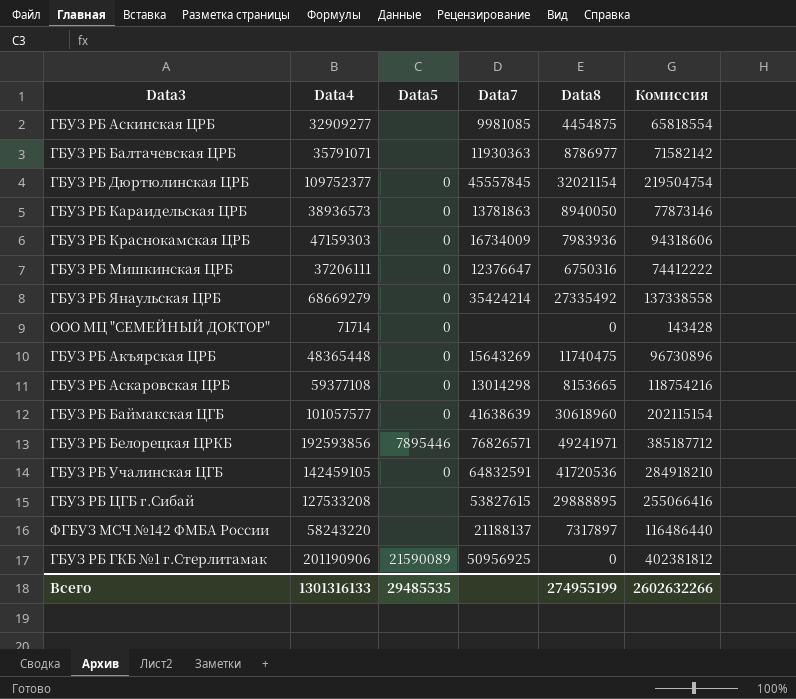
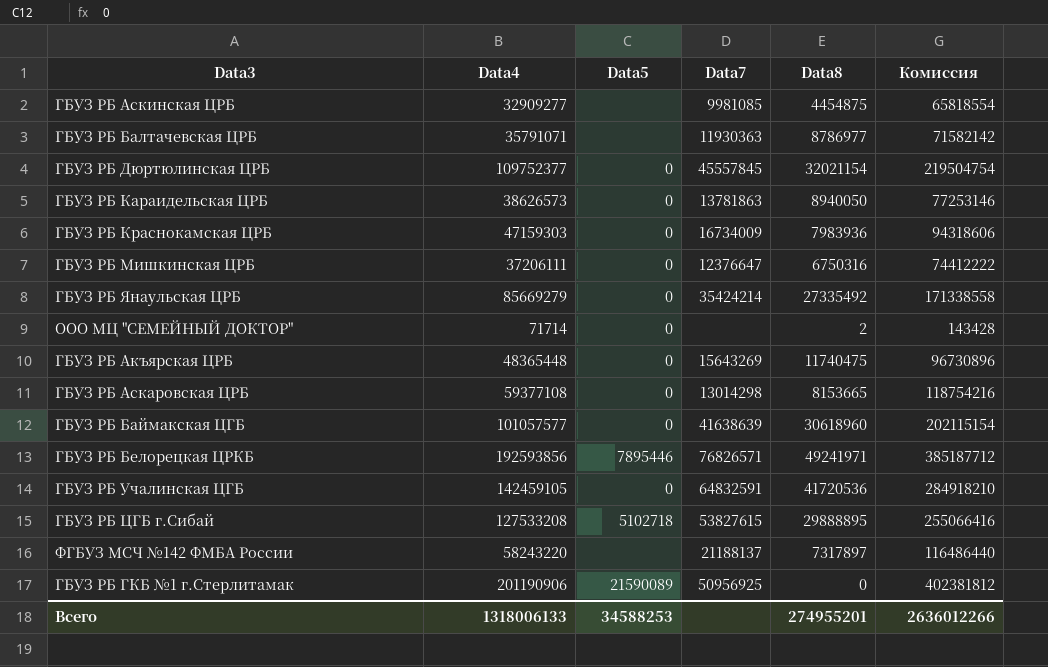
ГБУЗ РБ Караидельская ЦРБ | Data4: 38936573 -> 38626573
ГБУЗ РБ Караидельская ЦРБ | Комиссия: 77873146 -> 77253146
ГБУЗ РБ Янаульская ЦРБ | Data4: 68669279 -> 85669279
ГБУЗ РБ Янаульская ЦРБ | Комиссия: 137338558 -> 171338558
ООО МЦ "СЕМЕЙНЫЙ ДОКТОР" | Data8: 0 -> 2
ГБУЗ РБ ЦГБ г.Сибай | Data5: none -> 5102718
Всего | Data4: 1301316133 -> 1318006133
Всего | Data5: 29485535 -> 34588253
Всего | Data8: 274955199 -> 274955201
Всего | Комиссия: 2602632266 -> 2636012266

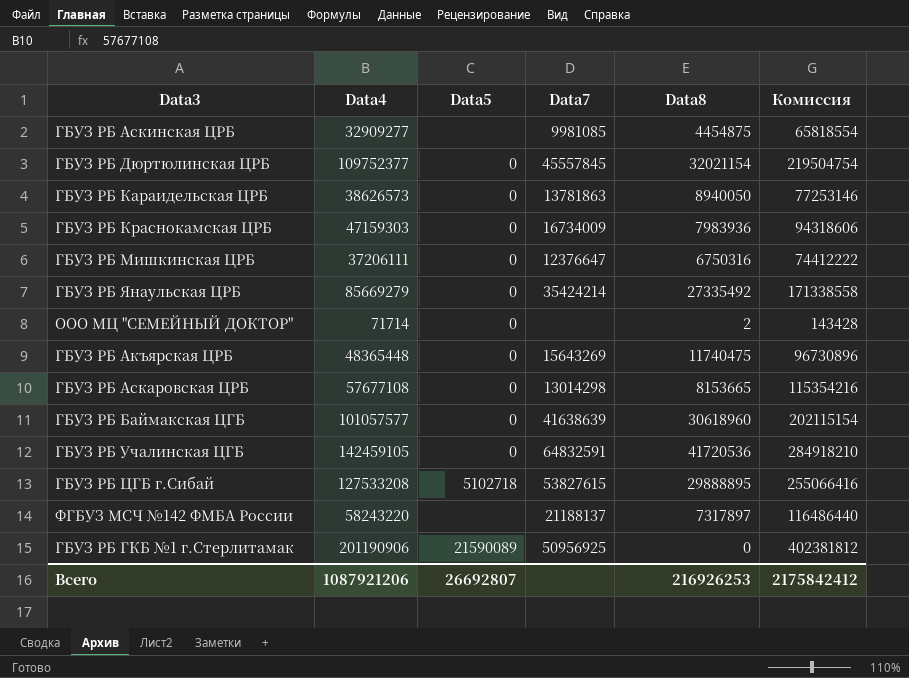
row ГБУЗ РБ Балтачевская ЦРБ: 35791071 | none | 11930363 | 8786977 | 71582142 -> none
row ГБУЗ РБ Белорецкая ЦРКБ: 192593856 | 7895446 | 76826571 | 49241971 | 385187712 -> none
ГБУЗ РБ Аскаровская ЦРБ | Data4: 59377108 -> 57677108
ГБУЗ РБ Аскаровская ЦРБ | Комиссия: 118754216 -> 115354216
Всего | Data4: 1318006133 -> 1087921206
Всего | Data5: 34588253 -> 26692807
Всего | Data8: 274955201 -> 216926253
Всего | Комиссия: 2636012266 -> 2175842412

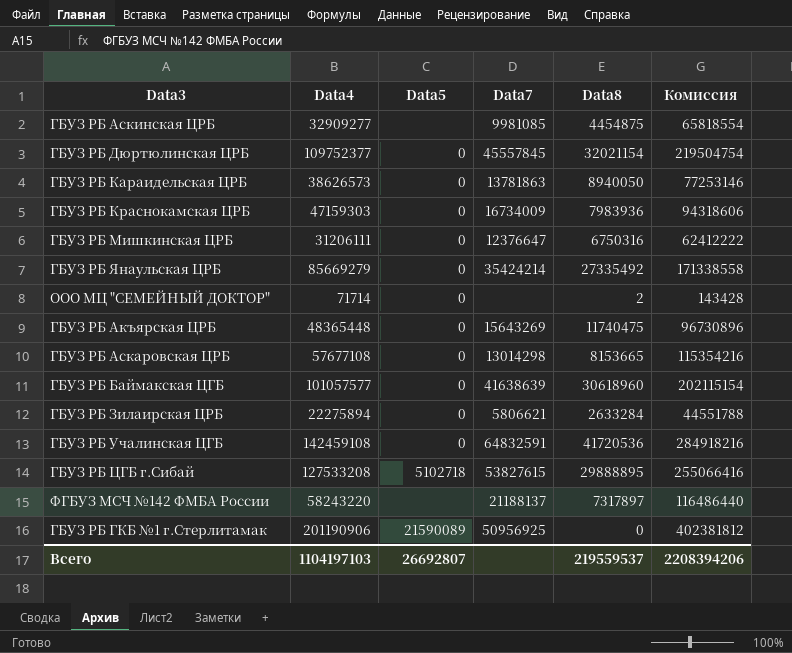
ГБУЗ РБ Мишкинская ЦРБ | Data4: 37206111 -> 31206111
ГБУЗ РБ Мишкинская ЦРБ | Комиссия: 74412222 -> 62412222
row ГБУЗ РБ Зилаирская ЦРБ: none -> 22275894 | 0 | 5806621 | 2633284 | 44551788
ГБУЗ РБ Учалинская ЦГБ | Data4: 142459105 -> 142459108
ГБУЗ РБ Учалинская ЦГБ | Комиссия: 284918210 -> 284918216
Всего | Data4: 1087921206 -> 1104197103
Всего | Data8: 216926253 -> 219559537
Всего | Комиссия: 2175842412 -> 2208394206

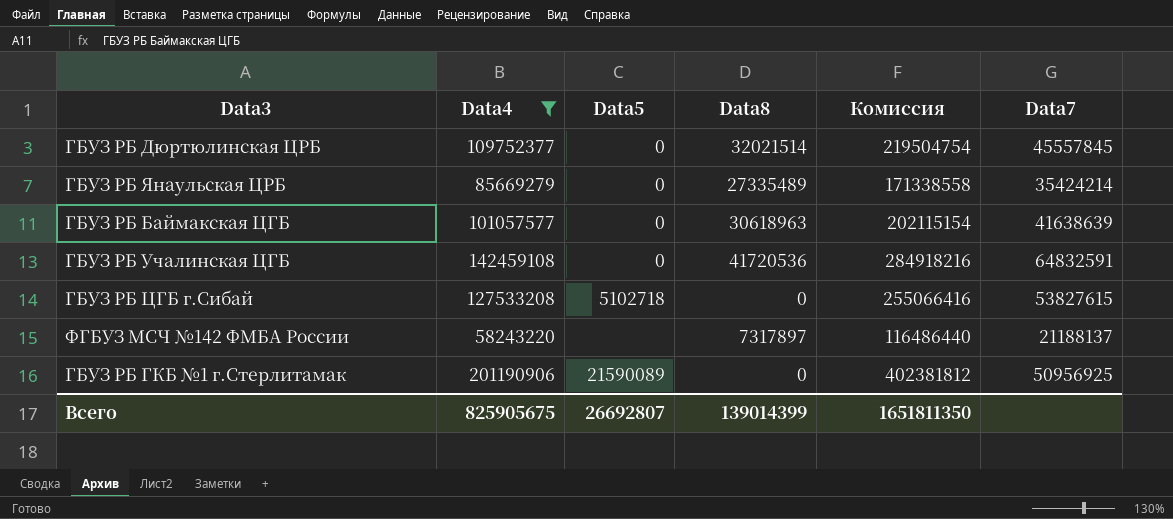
filter: none -> Data4 >= 58243220
column Data7 | position: 4 -> 6
ГБУЗ РБ Дюртюлинская ЦРБ | Data8: 32021154 -> 32021514
ГБУЗ РБ Янаульская ЦРБ | Data8: 27335492 -> 27335489
ГБУЗ РБ Баймакская ЦГБ | Data8: 30618960 -> 30618963
ГБУЗ РБ ЦГБ г.Сибай | Data8: 29888895 -> 0
Всего | Data4: 1104197103 -> 825905675
Всего | Data8: 219559537 -> 139014399
Всего | Комиссия: 2208394206 -> 1651811350

